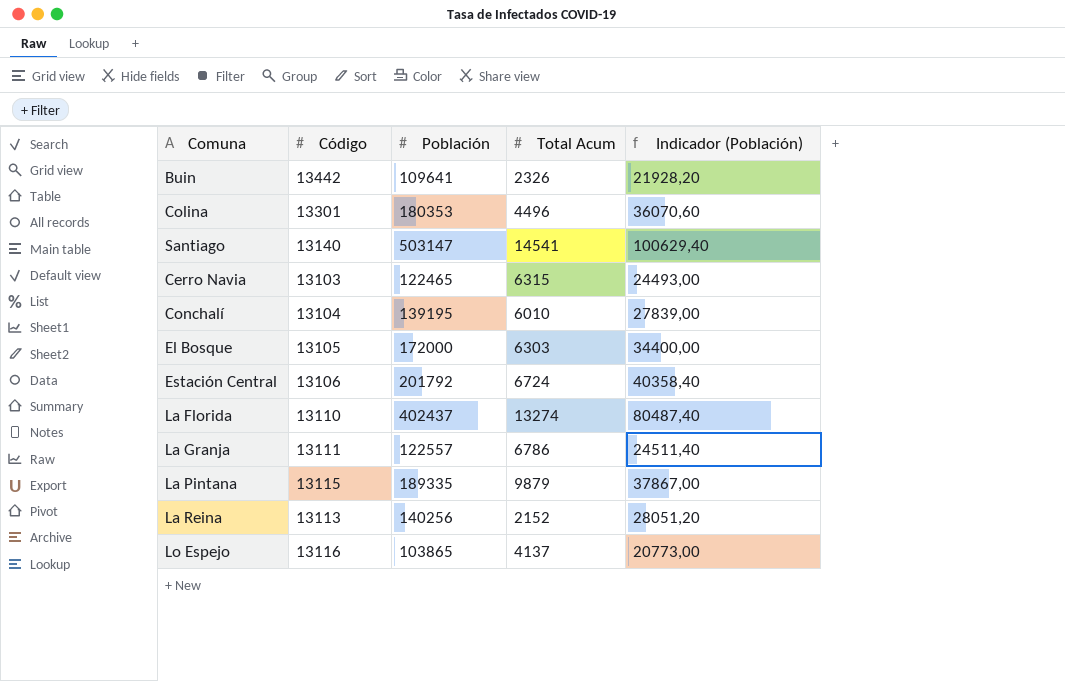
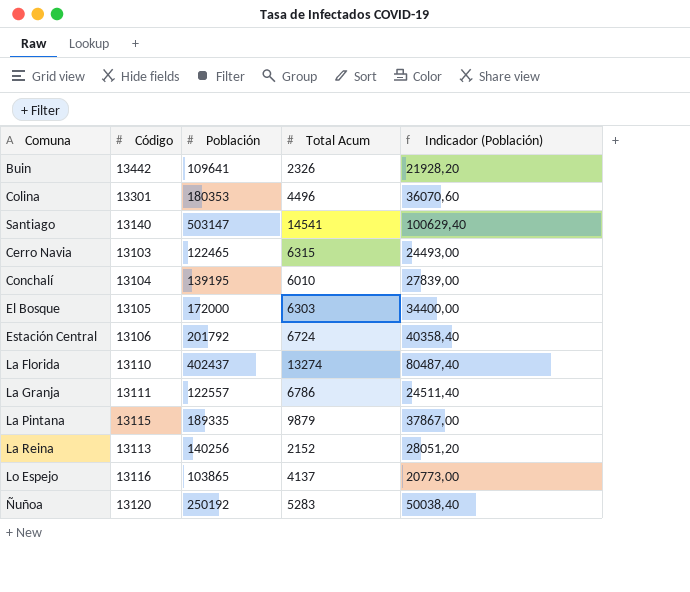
row Ñuñoa: none -> 13120 | 250192 | 5283 | 50038,40

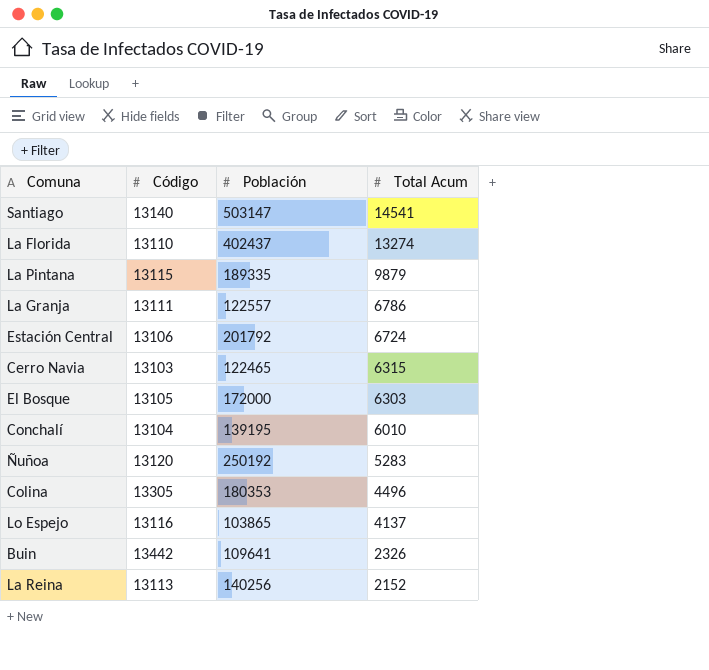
row order: none -> Total Acum descending
column Indicador (Población) | formula: [Población] * 0,2 -> none
Colina | Código: 13301 -> 13305

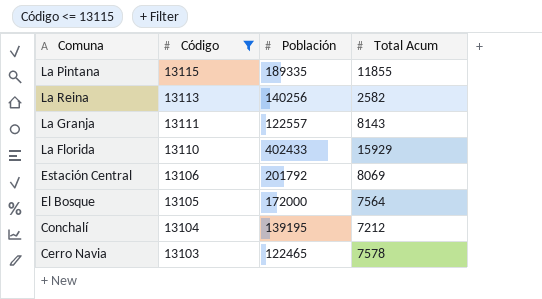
filter: none -> Código <= 13115
row order: Total Acum descending -> Código descending
La Pintana | Total Acum: 9879 -> 11855
La Reina | Total Acum: 2152 -> 2582
La Granja | Total Acum: 6786 -> 8143
La Florida | Población: 402437 -> 402433
La Florida | Total Acum: 13274 -> 15929
Estación Central | Total Acum: 6724 -> 8069
El Bosque | Total Acum: 6303 -> 7564
Conchalí | Total Acum: 6010 -> 7212
Cerro Navia | Total Acum: 6315 -> 7578

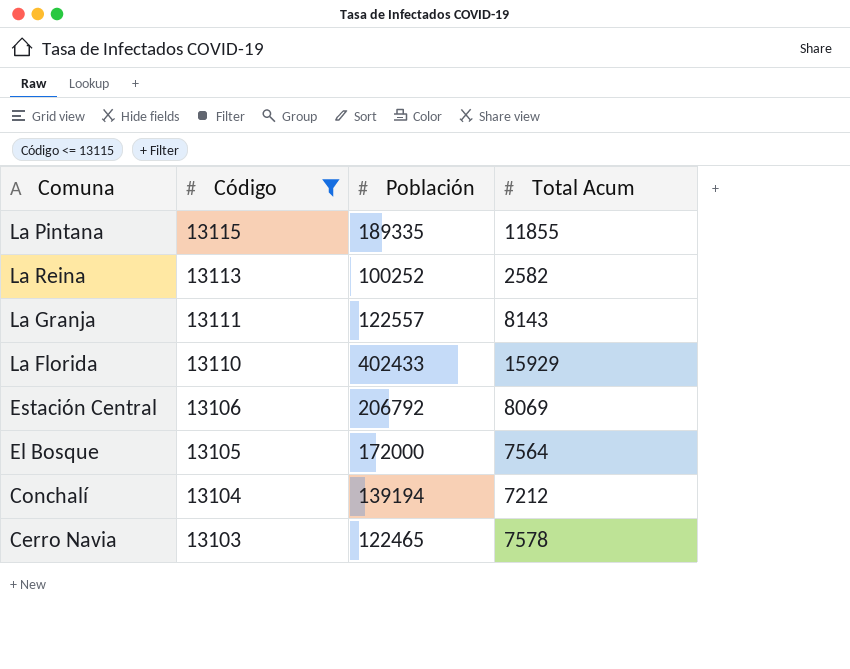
La Reina | Población: 140256 -> 100252
Estación Central | Población: 201792 -> 206792
Conchalí | Población: 139195 -> 139194

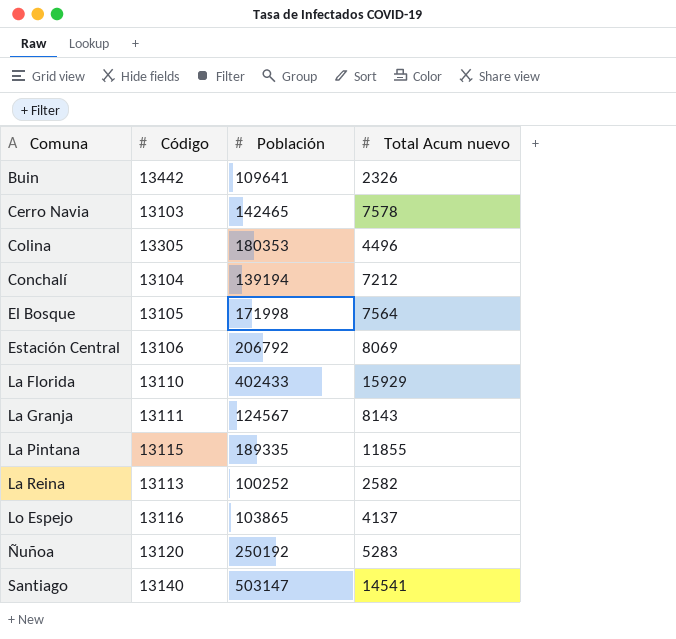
filter: Código <= 13115 -> none
row order: Código descending -> Comuna ascending
column name: Total Acum -> Total Acum nuevo
Cerro Navia | Población: 122465 -> 142465
El Bosque | Población: 172000 -> 171998
La Granja | Población: 122557 -> 124567

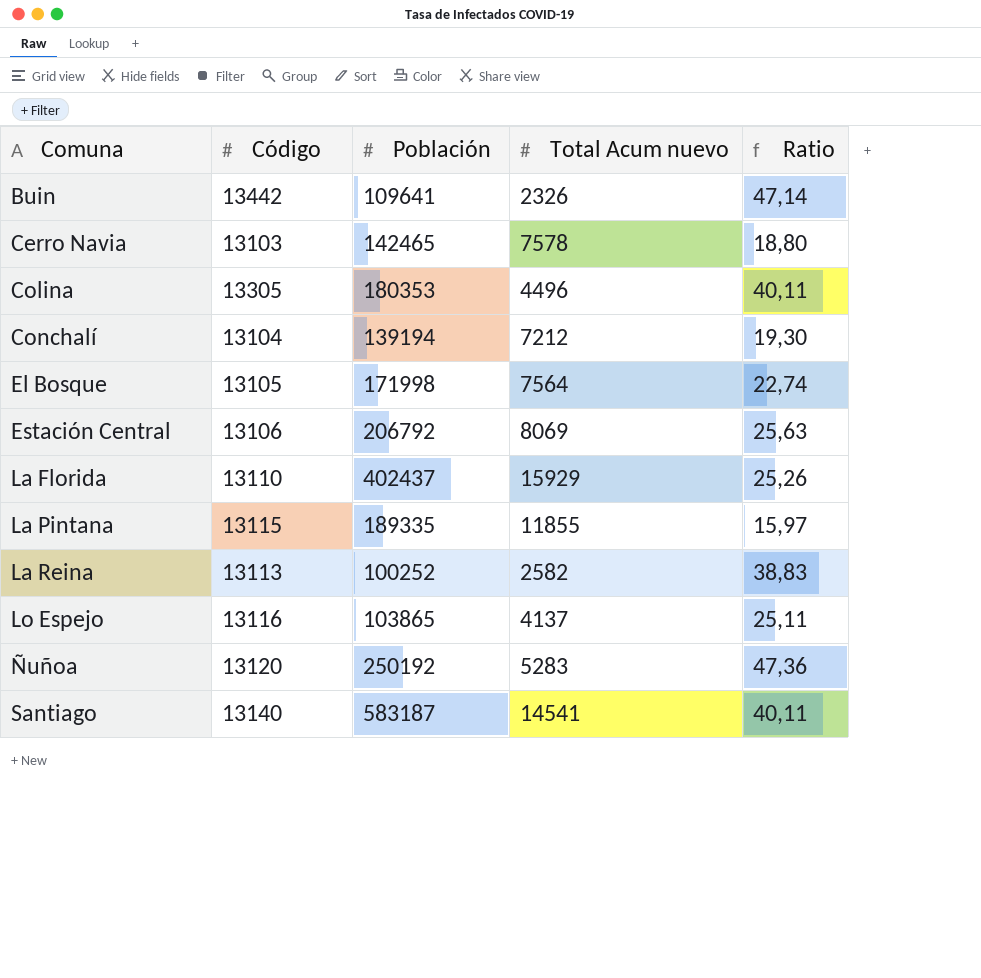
column Ratio | formula: none -> [Población] / [Total Acum nuevo]
row La Granja: 13111 | 124567 | 8143 -> none
La Florida | Población: 402433 -> 402437
Santiago | Población: 503147 -> 583187

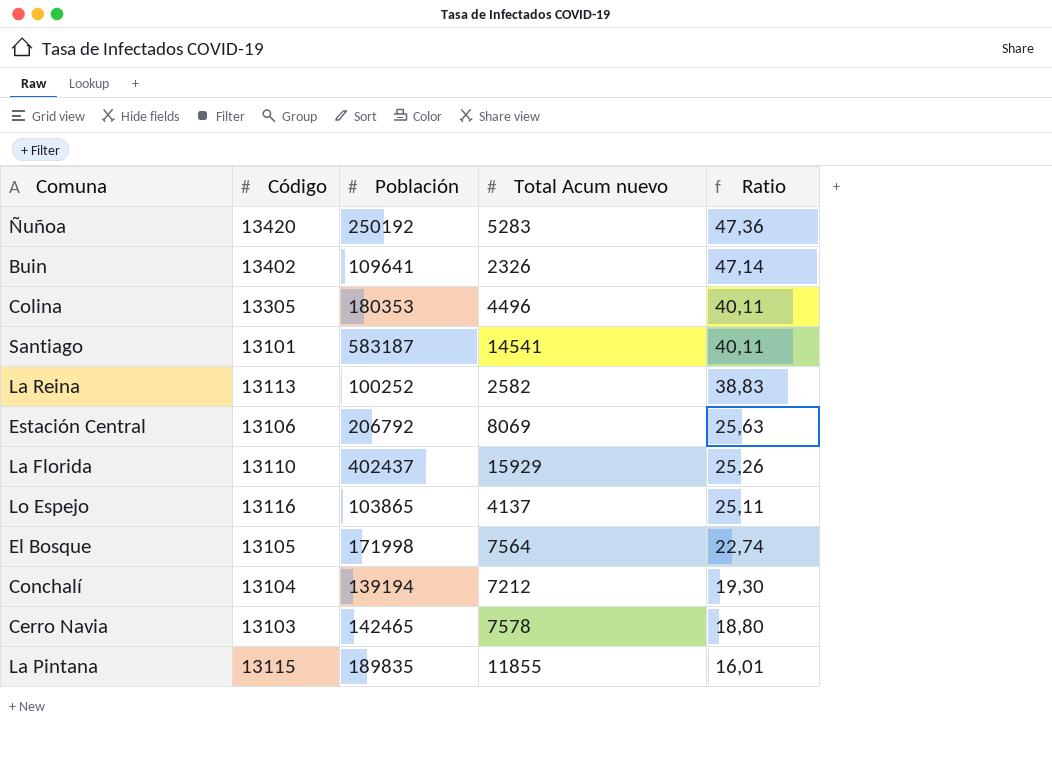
row order: Comuna ascending -> Ratio descending
Ñuñoa | Código: 13120 -> 13420
Buin | Código: 13442 -> 13402
Santiago | Código: 13140 -> 13101
La Pintana | Población: 189335 -> 189835
La Pintana | Ratio: 15,97 -> 16,01

